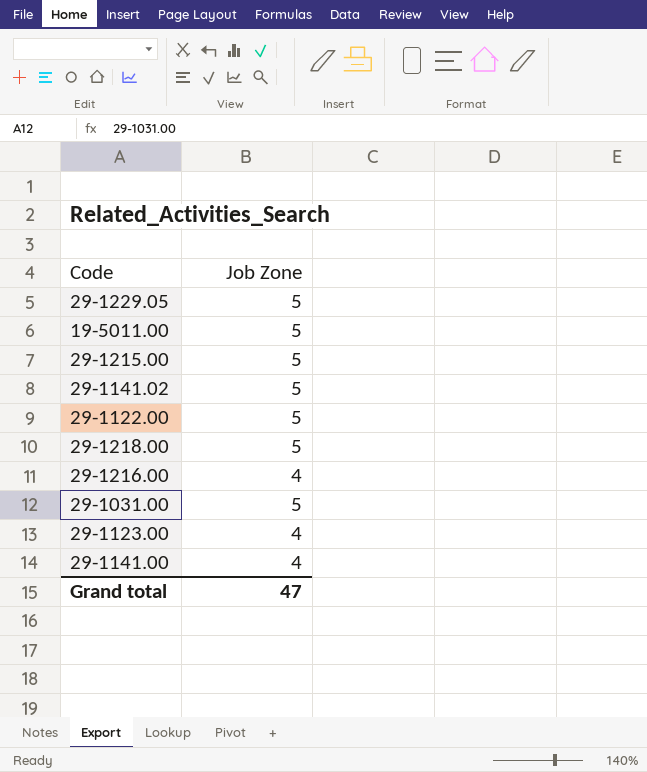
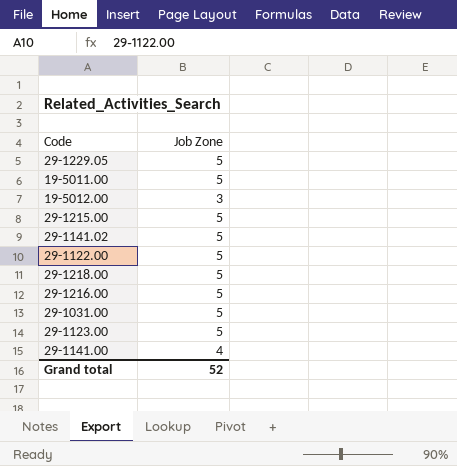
row 19-5012.00: none -> 3
29-1216.00 | Job Zone: 4 -> 5
29-1123.00 | Job Zone: 4 -> 5
Grand total | Job Zone: 47 -> 52

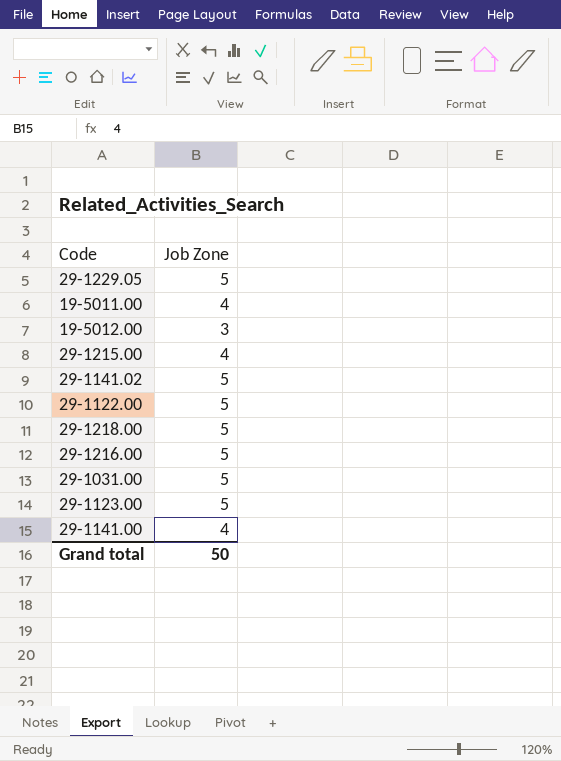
19-5011.00 | Job Zone: 5 -> 4
29-1215.00 | Job Zone: 5 -> 4
Grand total | Job Zone: 52 -> 50

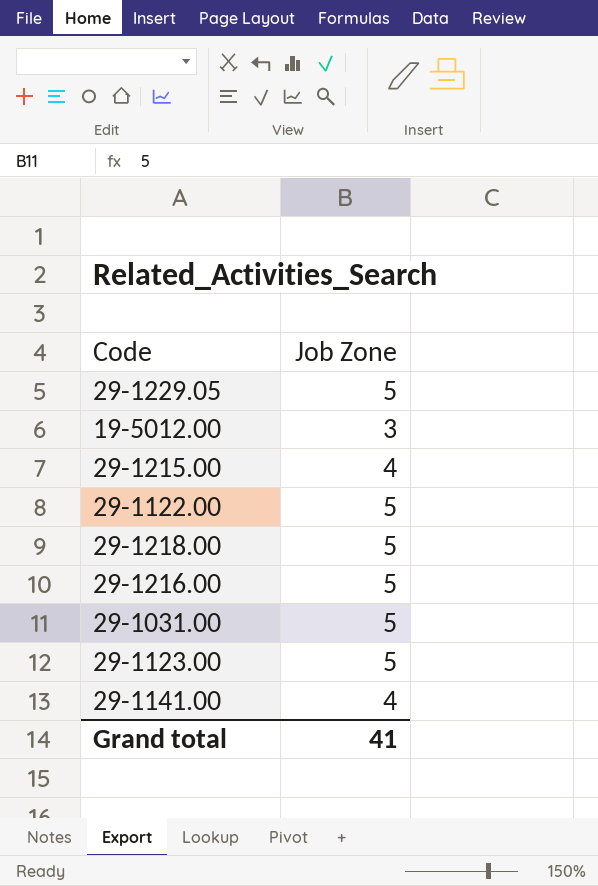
row 19-5011.00: 4 -> none
row 29-1141.02: 5 -> none
Grand total | Job Zone: 50 -> 41

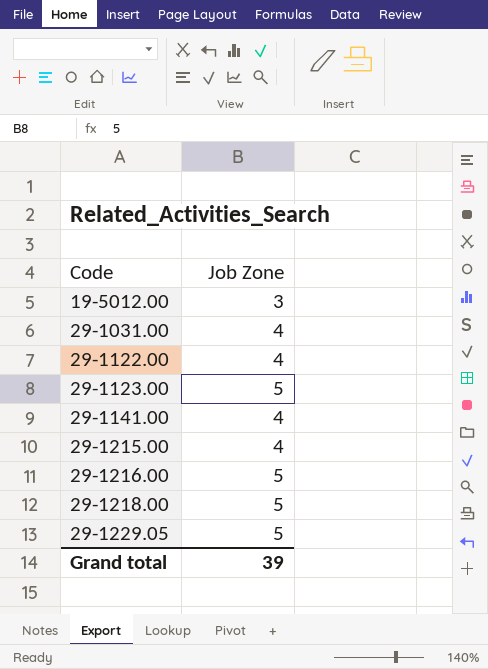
row order: none -> Code ascending
29-1031.00 | Job Zone: 5 -> 4
29-1122.00 | Job Zone: 5 -> 4
Grand total | Job Zone: 41 -> 39

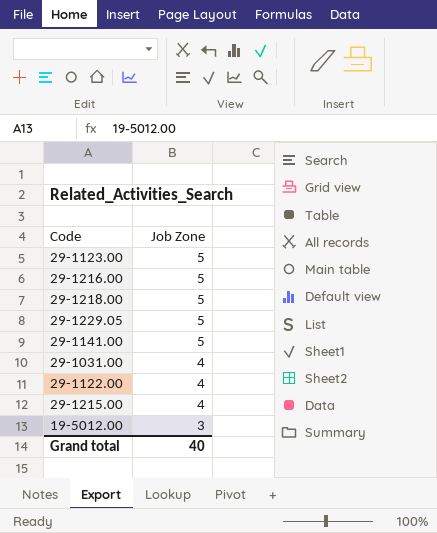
row order: Code ascending -> Job Zone descending
29-1141.00 | Job Zone: 4 -> 5
Grand total | Job Zone: 39 -> 40

